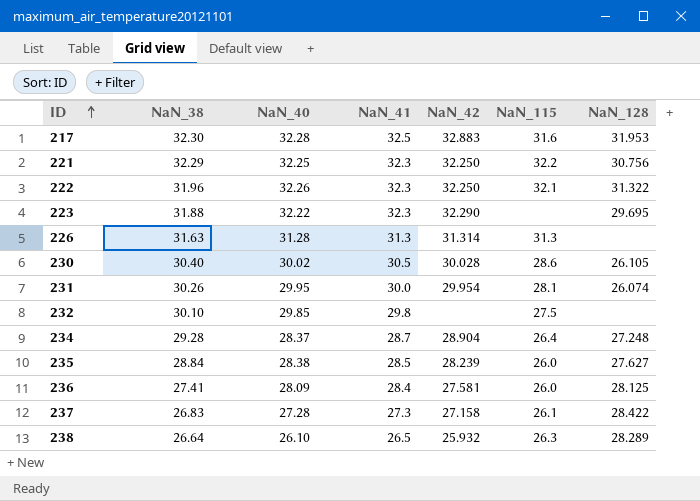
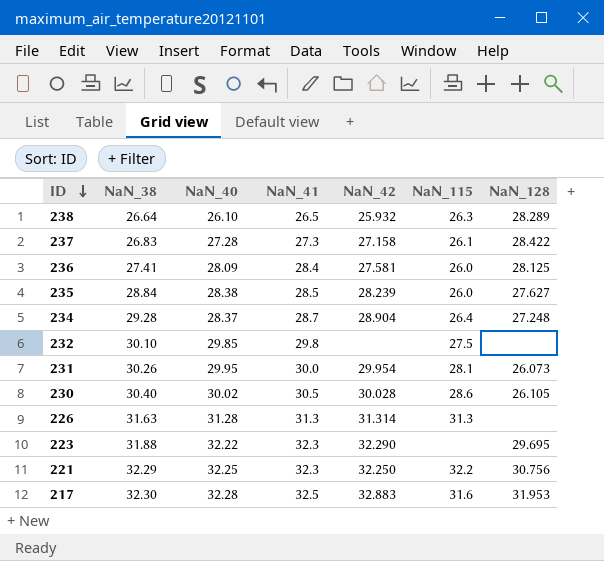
row order: ID ascending -> ID descending
row 222: 31.96 | 32.26 | 32.3 | 32.250 | 32.1 | 31.322 -> none
231 | NaN_128: 26.074 -> 26.073

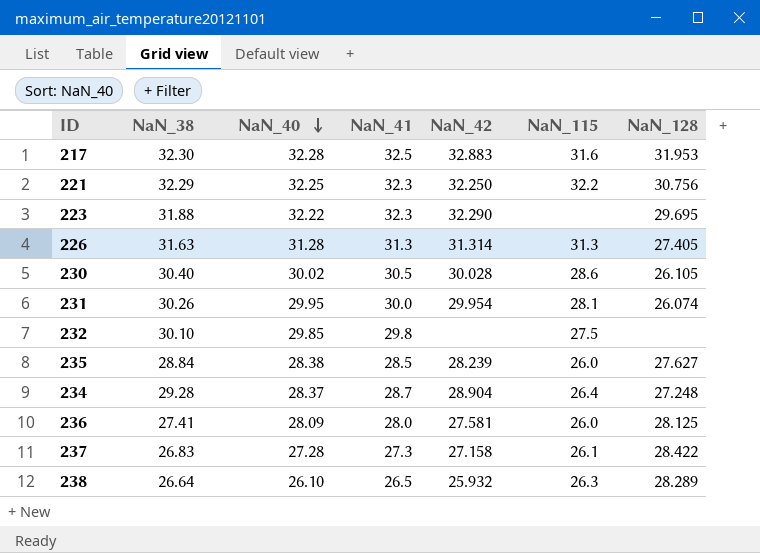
row order: ID descending -> NaN_40 descending
226 | NaN_128: none -> 27.405
231 | NaN_128: 26.073 -> 26.074
236 | NaN_41: 28.4 -> 28.0

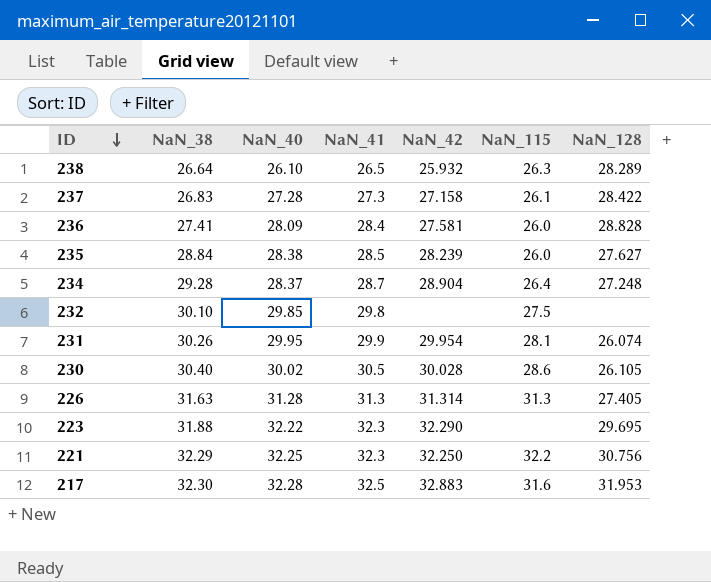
row order: NaN_40 descending -> ID descending
236 | NaN_41: 28.0 -> 28.4
236 | NaN_128: 28.125 -> 28.828
231 | NaN_41: 30.0 -> 29.9

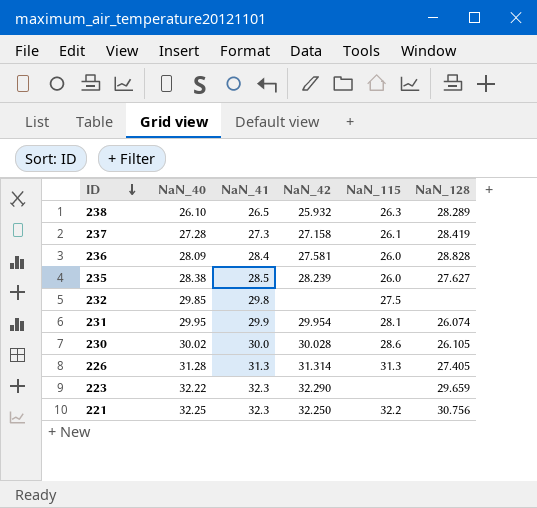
column NaN_38 | position: 2 -> none
row 234: 29.28 | 28.37 | 28.7 | 28.904 | 26.4 | 27.248 -> none
row 217: 32.30 | 32.28 | 32.5 | 32.883 | 31.6 | 31.953 -> none
237 | NaN_128: 28.422 -> 28.419
230 | NaN_41: 30.5 -> 30.0
223 | NaN_128: 29.695 -> 29.659

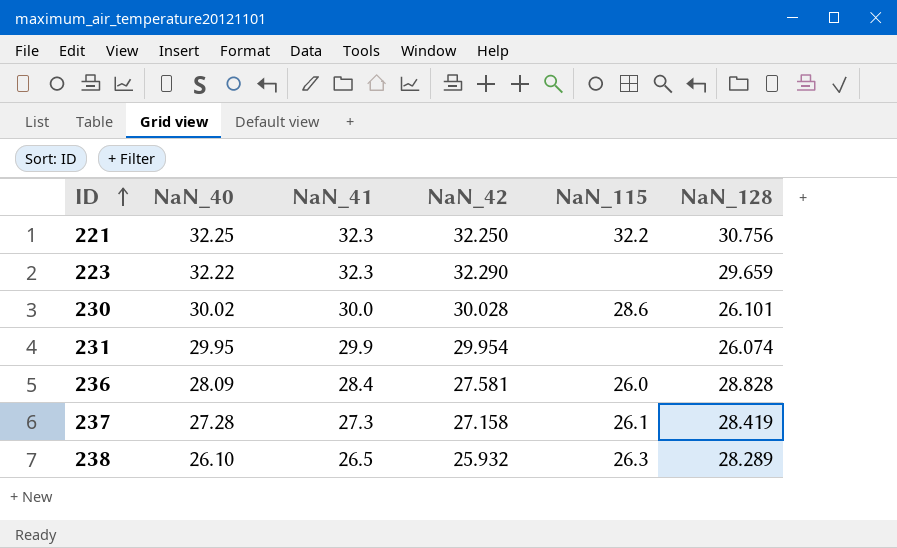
row order: ID descending -> ID ascending
row 235: 28.38 | 28.5 | 28.239 | 26.0 | 27.627 -> none
row 232: 29.85 | 29.8 | none | 27.5 | none -> none
row 226: 31.28 | 31.3 | 31.314 | 31.3 | 27.405 -> none
230 | NaN_128: 26.105 -> 26.101
231 | NaN_115: 28.1 -> none

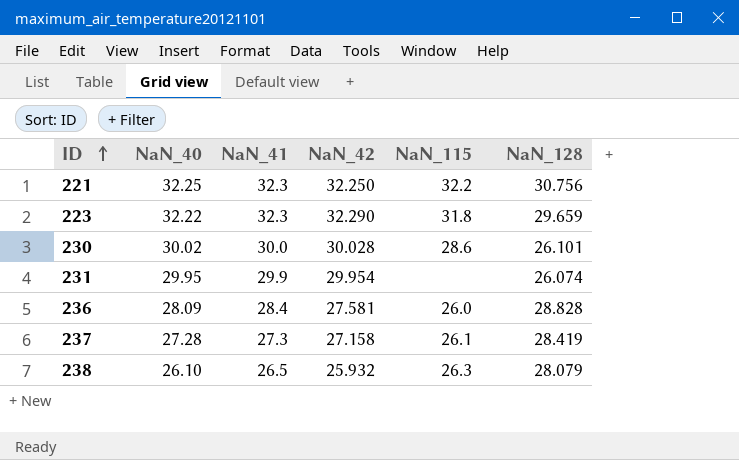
223 | NaN_115: none -> 31.8
238 | NaN_128: 28.289 -> 28.079

